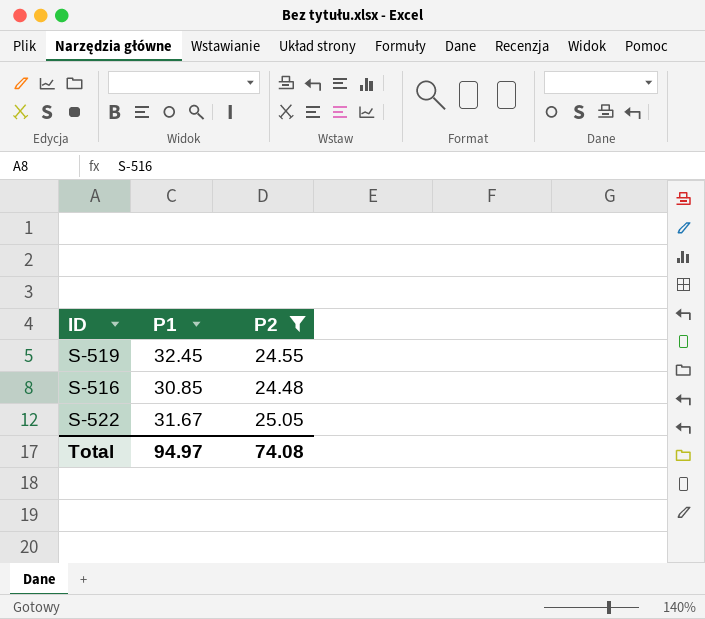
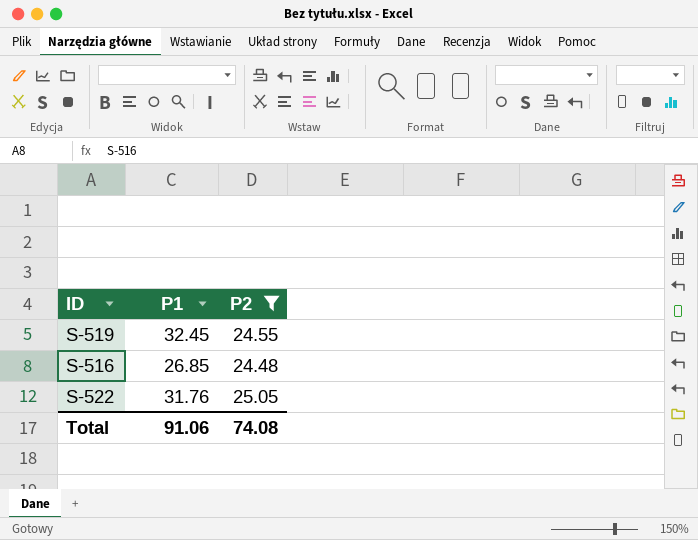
S-516 | P1: 30.85 -> 26.85
S-522 | P1: 31.67 -> 31.76
Total | P1: 94.97 -> 91.06

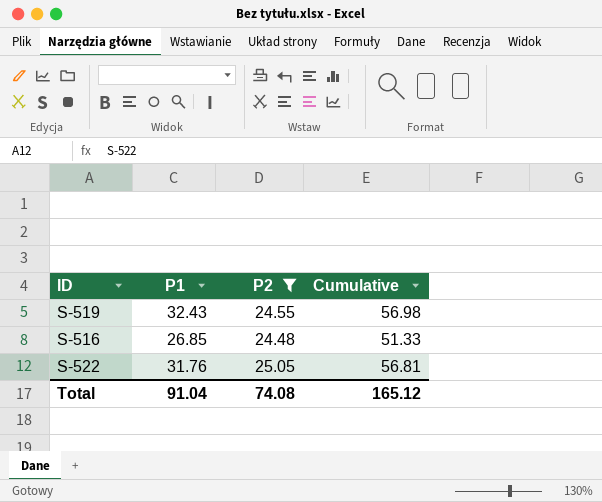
column Cumulative | formula: none -> [P1] + [P2]
S-519 | P1: 32.45 -> 32.43
Total | P1: 91.06 -> 91.04

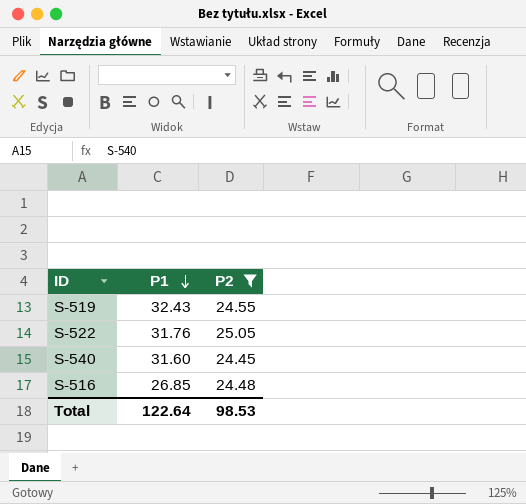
row order: none -> P1 descending
column Cumulative | formula: [P1] + [P2] -> none
row S-540: none -> 31.60 | 24.45
Total | P1: 91.04 -> 122.64
Total | P2: 74.08 -> 98.53

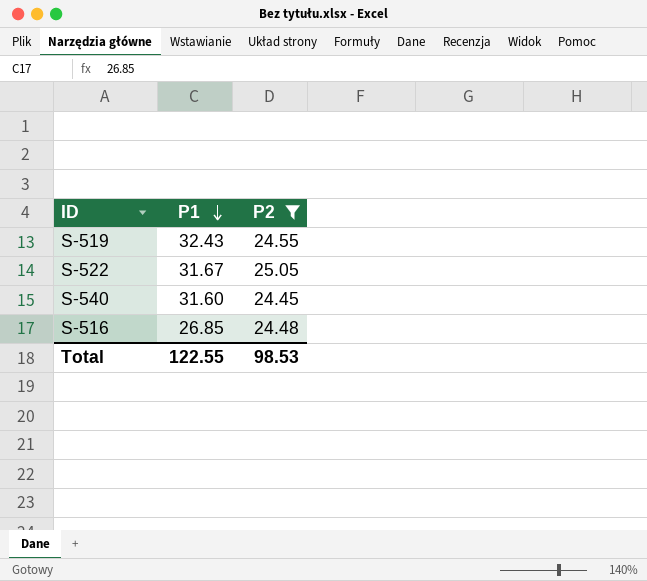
S-522 | P1: 31.76 -> 31.67
Total | P1: 122.64 -> 122.55

